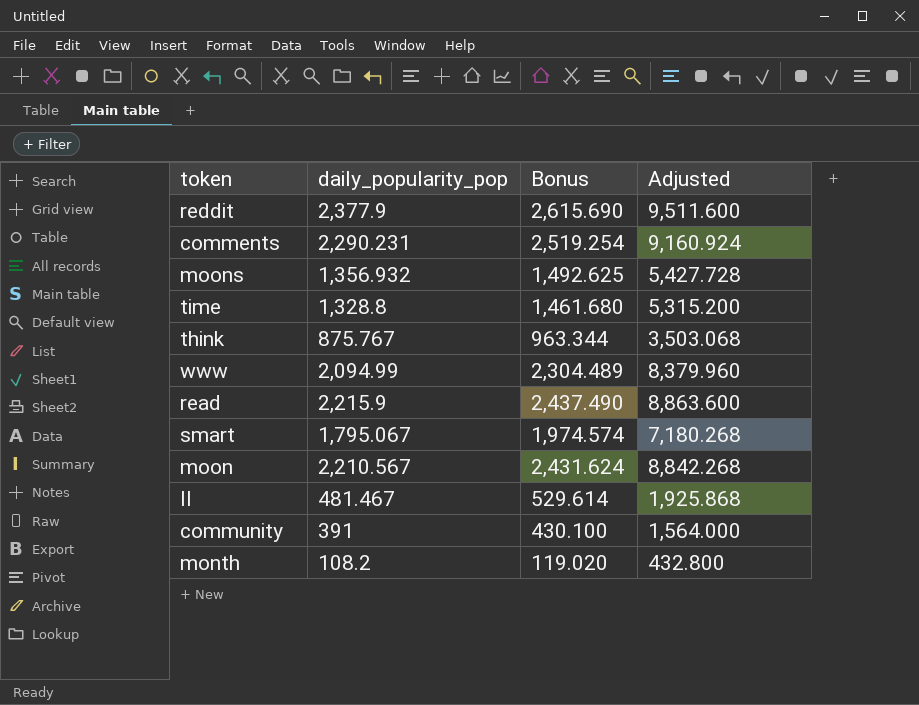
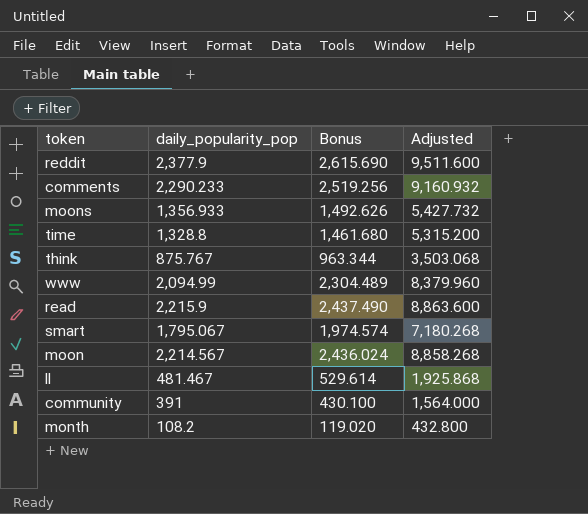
comments | daily_popularity_pop: 2,290.231 -> 2,290.233
comments | Bonus: 2,519.254 -> 2,519.256
comments | Adjusted: 9,160.924 -> 9,160.932
moons | daily_popularity_pop: 1,356.932 -> 1,356.933
moons | Bonus: 1,492.625 -> 1,492.626
moons | Adjusted: 5,427.728 -> 5,427.732
moon | daily_popularity_pop: 2,210.567 -> 2,214.567
moon | Bonus: 2,431.624 -> 2,436.024
moon | Adjusted: 8,842.268 -> 8,858.268

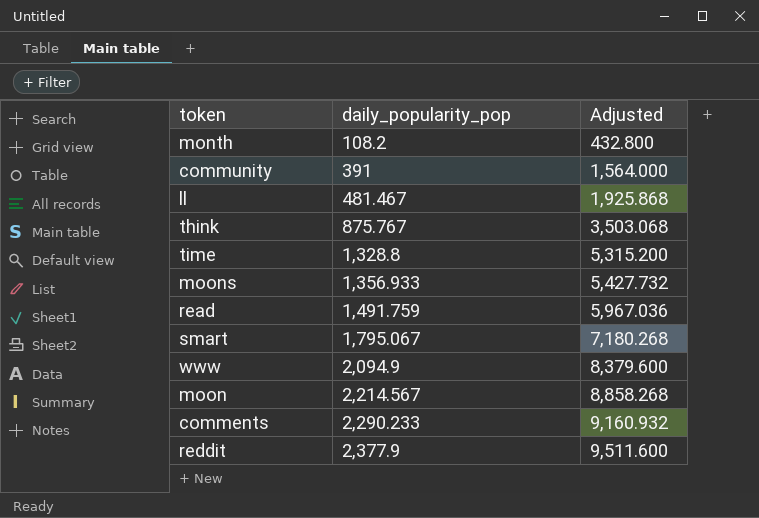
row order: none -> daily_popularity_pop ascending
column Bonus | formula: [daily_popularity_pop] * 1.1 -> none
read | daily_popularity_pop: 2,215.9 -> 1,491.759
read | Adjusted: 8,863.600 -> 5,967.036
www | daily_popularity_pop: 2,094.99 -> 2,094.9
www | Adjusted: 8,379.960 -> 8,379.600

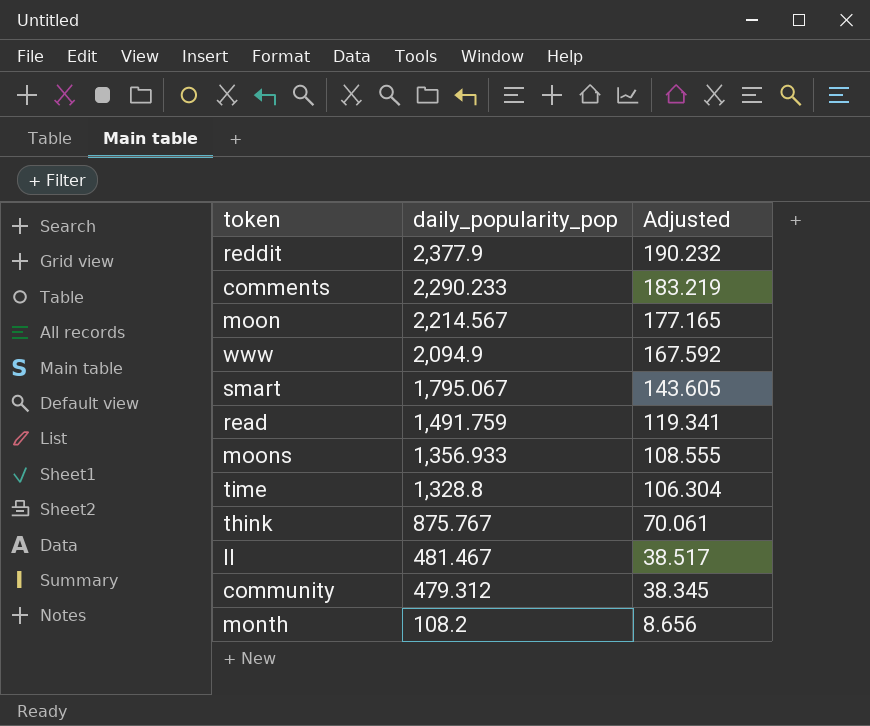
row order: daily_popularity_pop ascending -> daily_popularity_pop descending
column Adjusted | formula: [daily_popularity_pop] * 4 -> [daily_popularity_pop] * 0.08
community | daily_popularity_pop: 391 -> 479.312

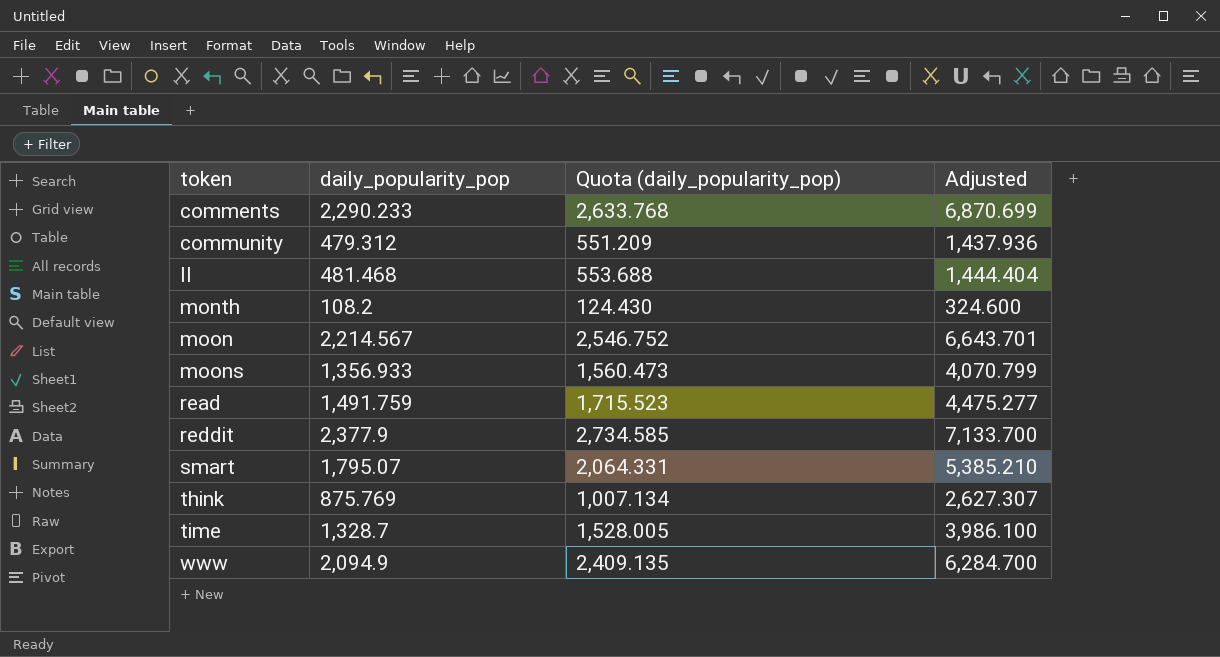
row order: daily_popularity_pop descending -> token ascending
column Quota (daily_popularity_pop) | formula: none -> [daily_popularity_pop] * 1.15
column Adjusted | formula: [daily_popularity_pop] * 0.08 -> [daily_popularity_pop] * 3
ll | daily_popularity_pop: 481.467 -> 481.468
smart | daily_popularity_pop: 1,795.067 -> 1,795.07
think | daily_popularity_pop: 875.767 -> 875.769
time | daily_popularity_pop: 1,328.8 -> 1,328.7

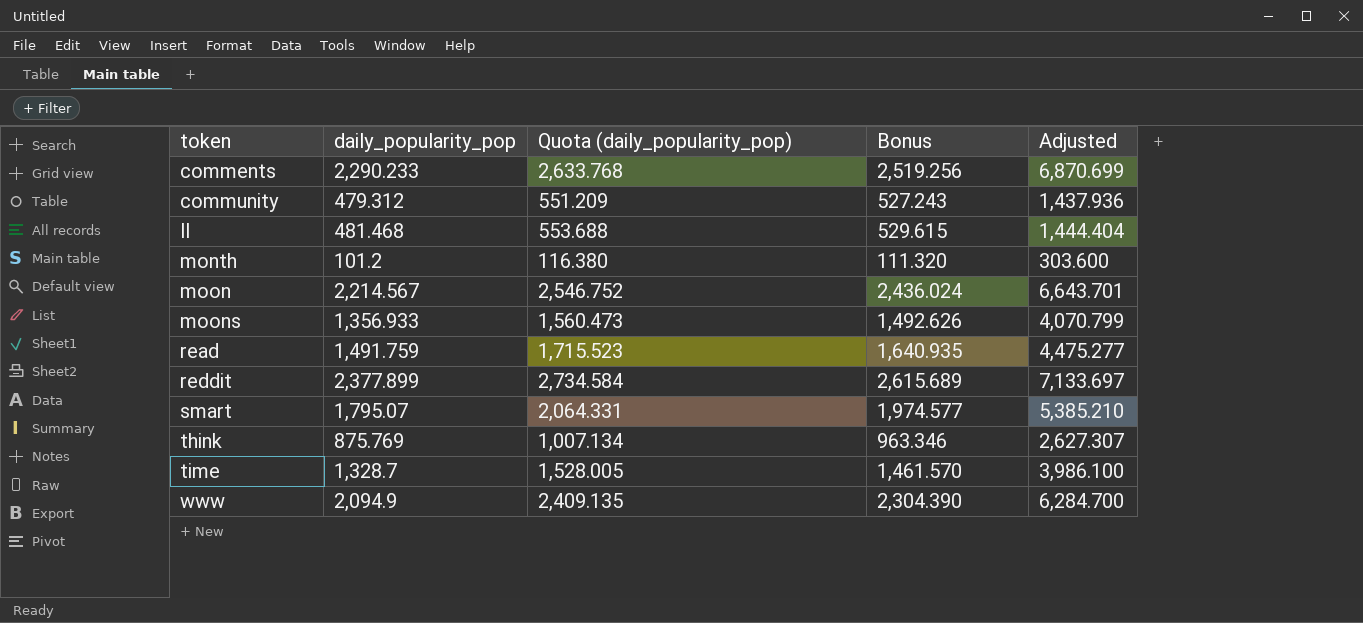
column Bonus | formula: none -> [daily_popularity_pop] * 1.1
month | daily_popularity_pop: 108.2 -> 101.2
month | Quota (daily_popularity_pop): 124.430 -> 116.380
month | Adjusted: 324.600 -> 303.600
reddit | daily_popularity_pop: 2,377.9 -> 2,377.899
reddit | Quota (daily_popularity_pop): 2,734.585 -> 2,734.584
reddit | Adjusted: 7,133.700 -> 7,133.697

